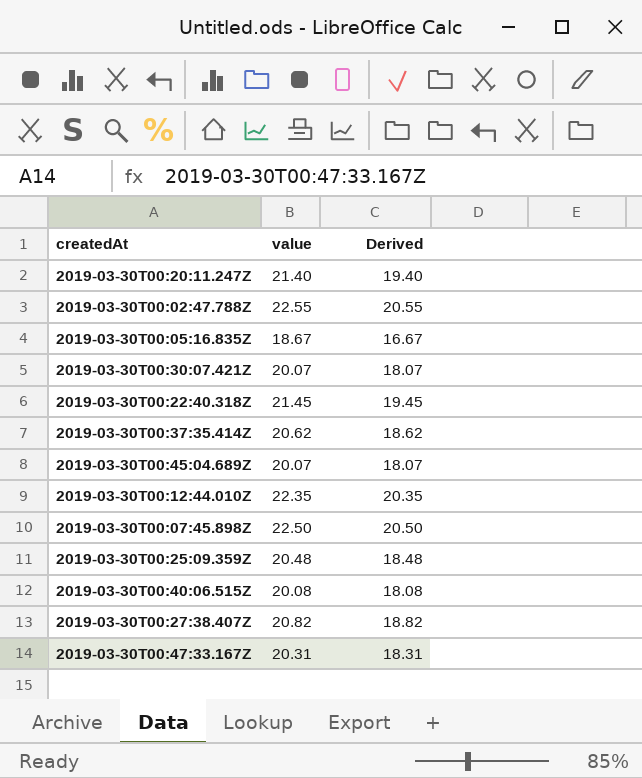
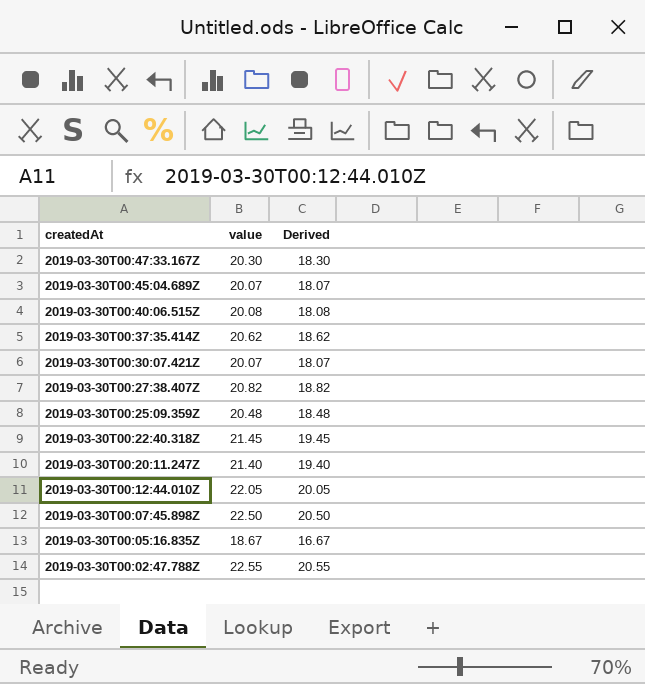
row order: none -> createdAt descending
2019-03-30T00:47:33.167Z | value: 20.31 -> 20.30
2019-03-30T00:47:33.167Z | Derived: 18.31 -> 18.30
2019-03-30T00:12:44.010Z | value: 22.35 -> 22.05
2019-03-30T00:12:44.010Z | Derived: 20.35 -> 20.05

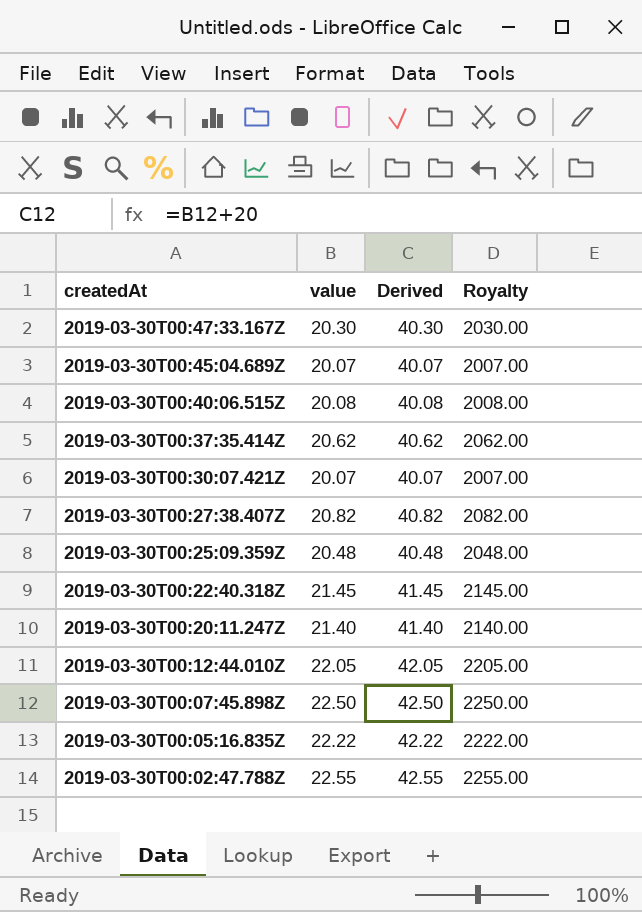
column Derived | formula: [value] - 2 -> [value] + 20
column Royalty | formula: none -> [value] * 100
2019-03-30T00:05:16.835Z | value: 18.67 -> 22.22

